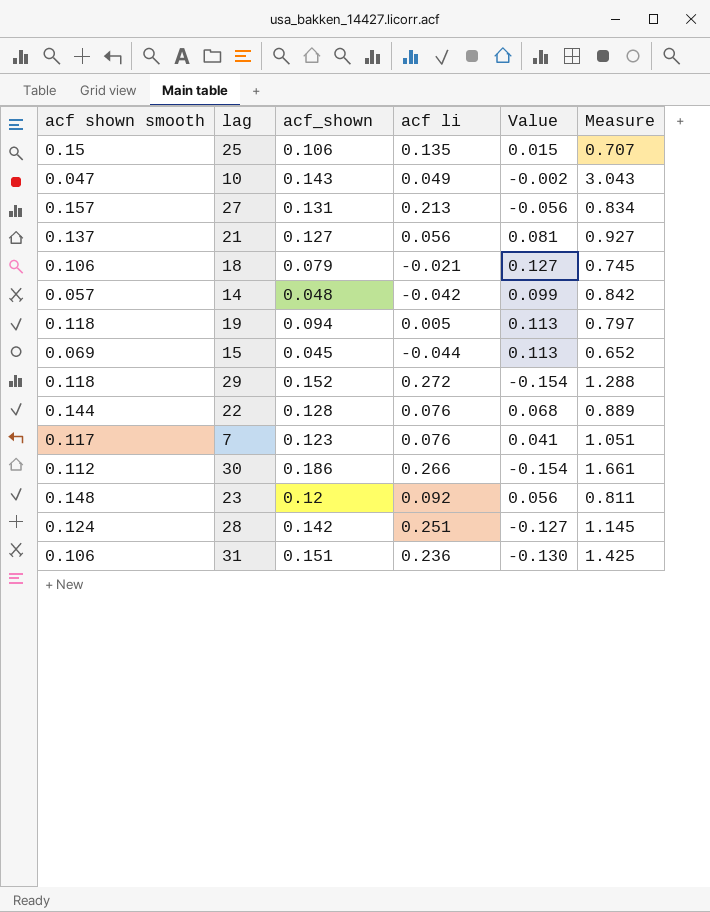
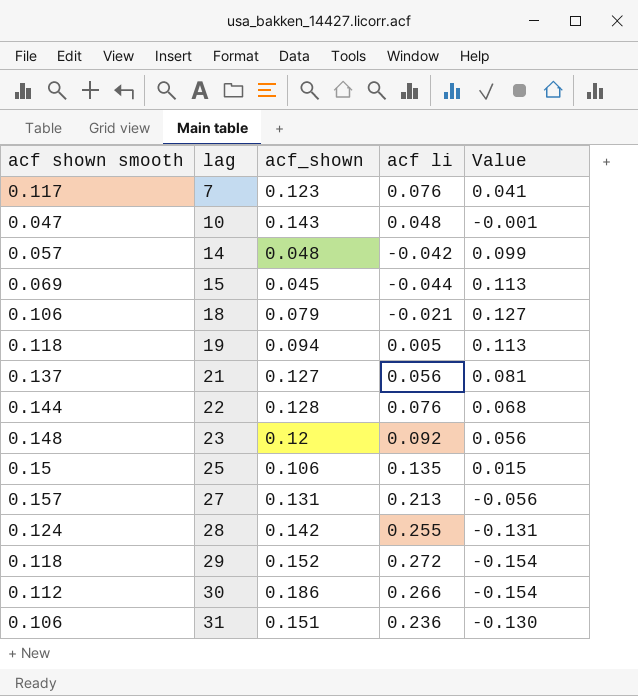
row order: none -> lag ascending
column Measure | formula: [acf_shown] / [acf shown smooth] -> none
10 | acf li: 0.049 -> 0.048
10 | Value: -0.002 -> -0.001
28 | acf li: 0.251 -> 0.255
28 | Value: -0.127 -> -0.131

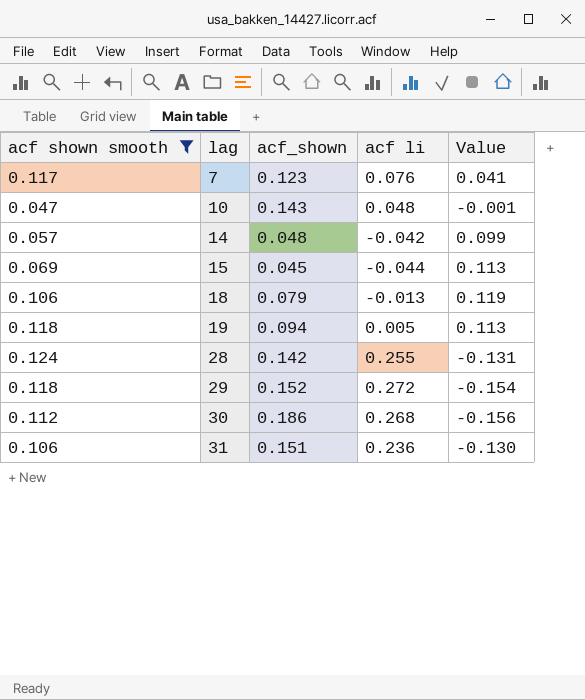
filter: none -> acf shown smooth <= 0.124
18 | acf li: -0.021 -> -0.013
18 | Value: 0.127 -> 0.119
30 | acf li: 0.266 -> 0.268
30 | Value: -0.154 -> -0.156

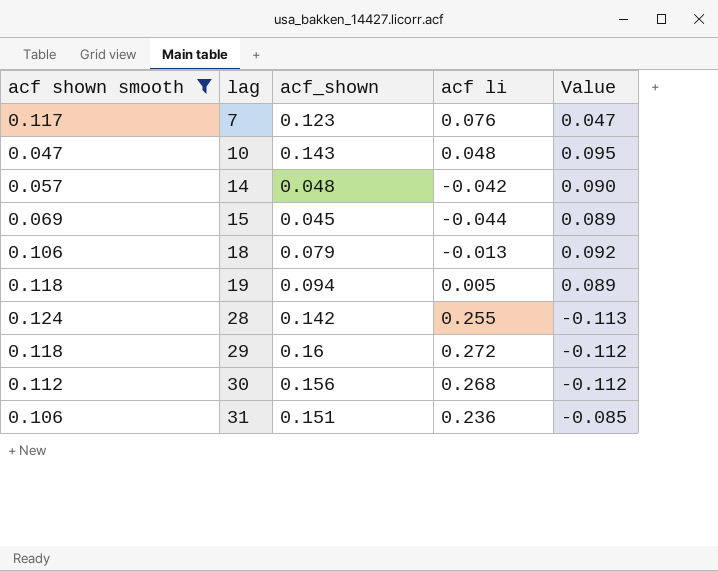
column Value | formula: [acf shown smooth] - [acf li] -> [acf_shown] - [acf li]
29 | acf_shown: 0.152 -> 0.16
30 | acf_shown: 0.186 -> 0.156

